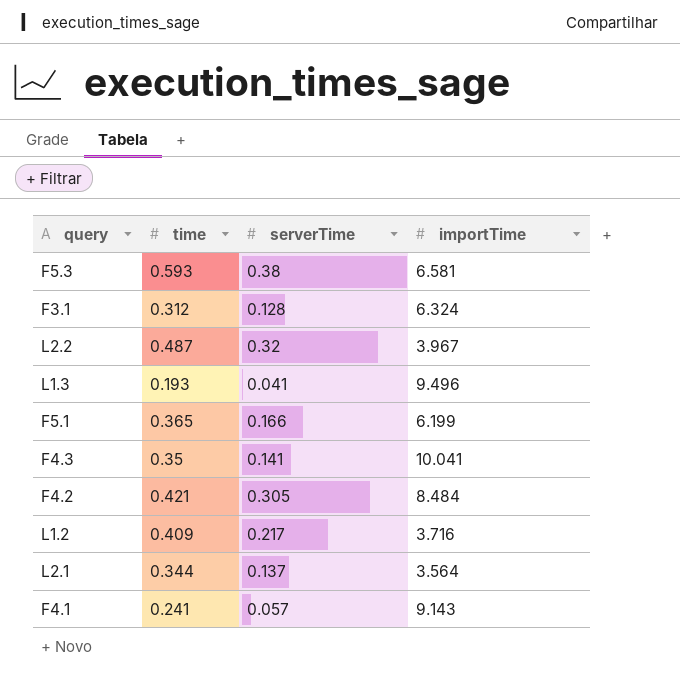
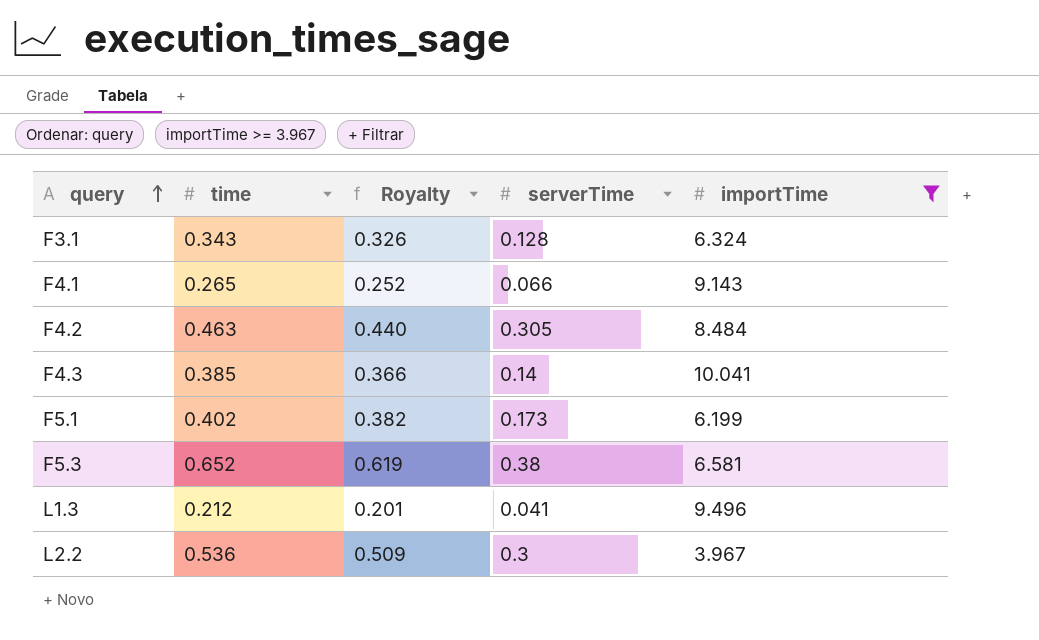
filter: none -> importTime >= 3.967
row order: none -> query ascending
column Royalty | formula: none -> [time] * 0.95
F3.1 | time: 0.312 -> 0.343
F4.1 | time: 0.241 -> 0.265
F4.1 | serverTime: 0.057 -> 0.066
F4.2 | time: 0.421 -> 0.463
F4.3 | time: 0.35 -> 0.385
F4.3 | serverTime: 0.141 -> 0.14
F5.1 | time: 0.365 -> 0.402
F5.1 | serverTime: 0.166 -> 0.173
F5.3 | time: 0.593 -> 0.652
L1.3 | time: 0.193 -> 0.212
L2.2 | time: 0.487 -> 0.536
L2.2 | serverTime: 0.32 -> 0.3

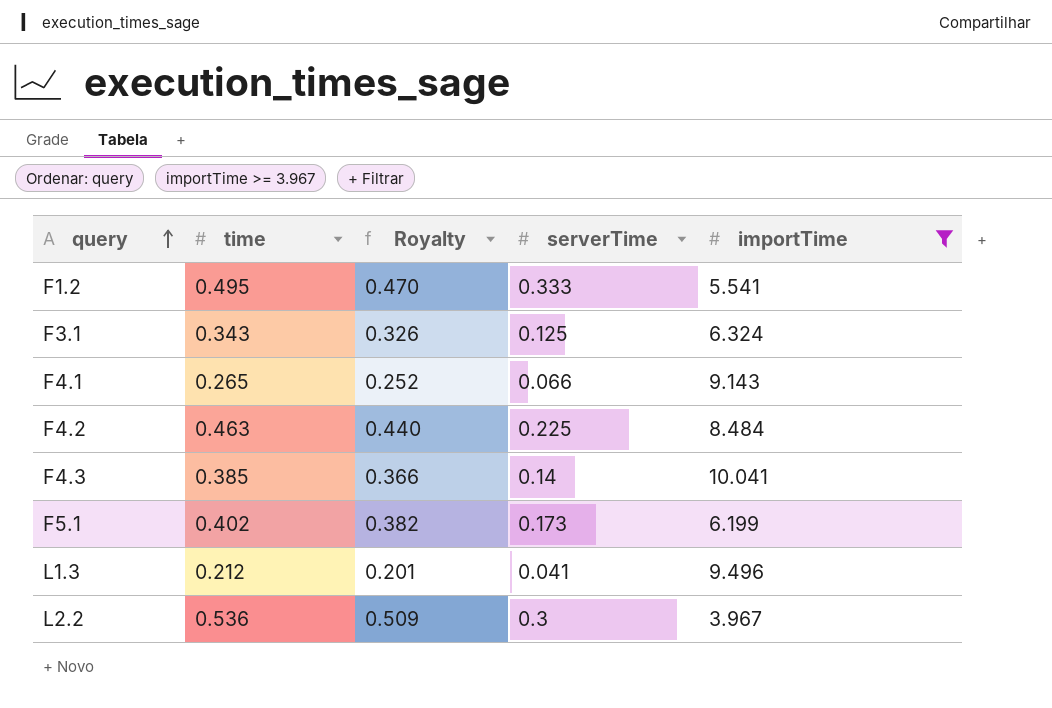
row F5.3: 0.652 | 0.619 | 0.38 | 6.581 -> none
row F1.2: none -> 0.495 | 0.470 | 0.333 | 5.541
F3.1 | serverTime: 0.128 -> 0.125
F4.2 | serverTime: 0.305 -> 0.225

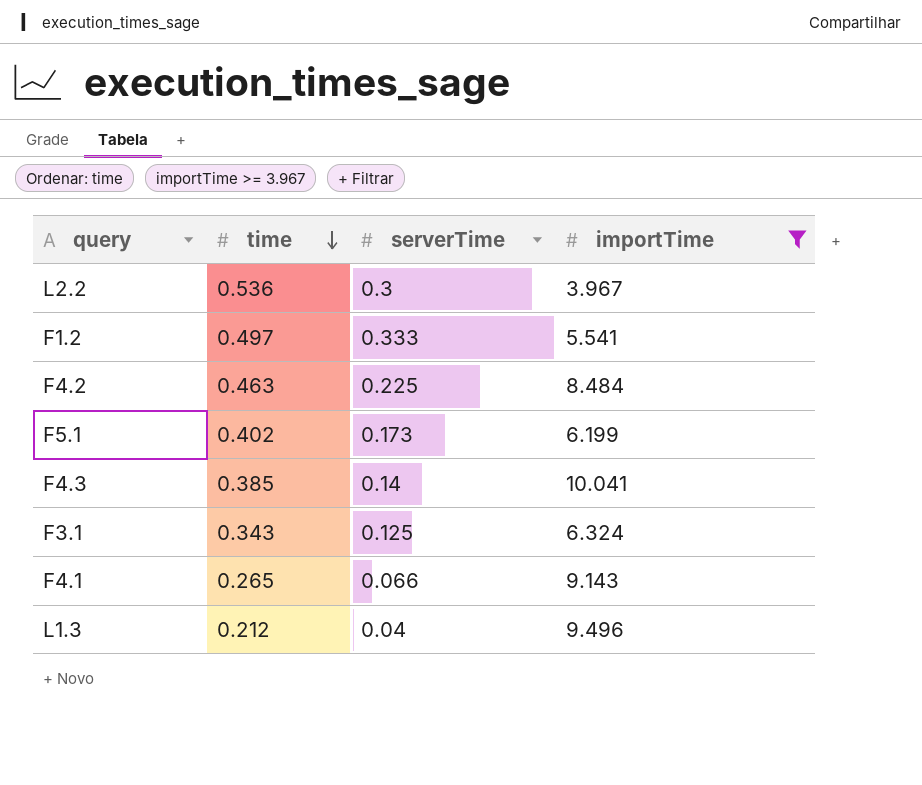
row order: query ascending -> time descending
column Royalty | formula: [time] * 0.95 -> none
F1.2 | time: 0.495 -> 0.497
L1.3 | serverTime: 0.041 -> 0.04

